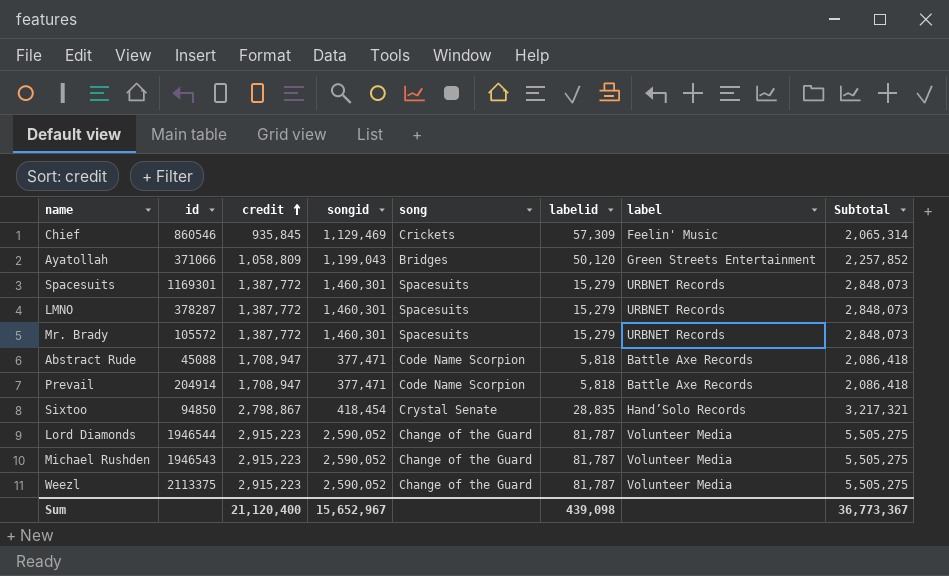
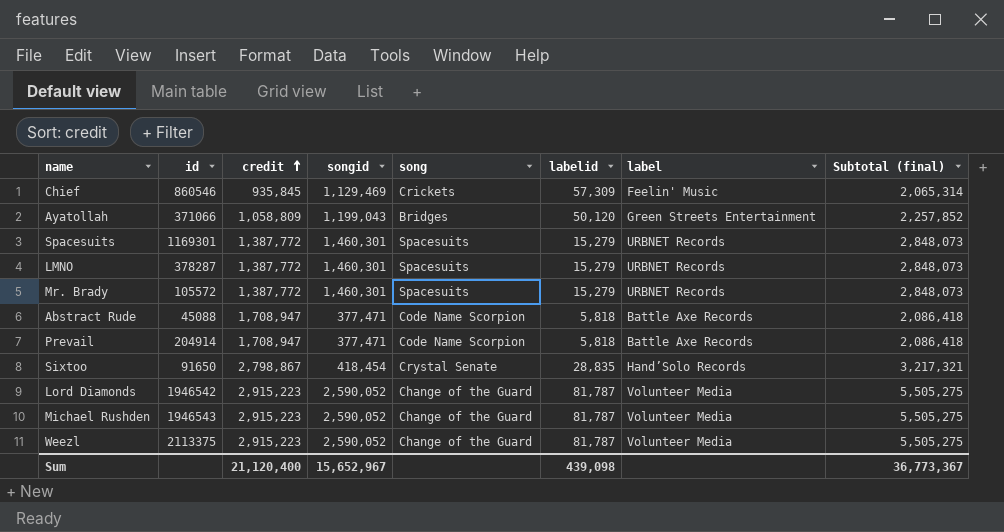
column name: Subtotal -> Subtotal (final)
Sixtoo | id: 94850 -> 91650
Lord Diamonds | id: 1946544 -> 1946542

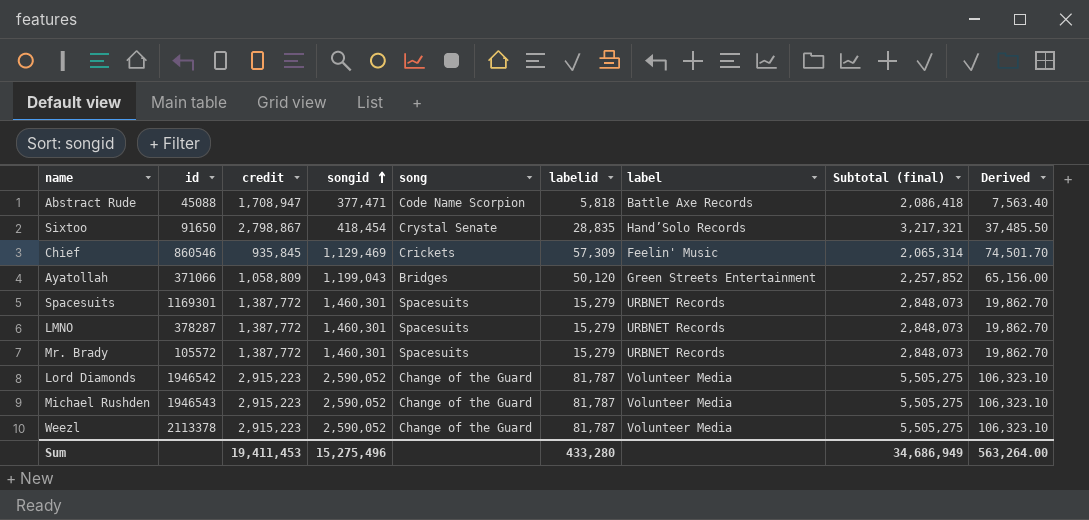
row order: credit ascending -> songid ascending
column Derived | formula: none -> [labelid] * 1.3
row Prevail: 204914 | 1,708,947 | 377,471 | Code Name Scorpion | 5,818 | Battle Axe Records | 2,086,418 -> none
Weezl | id: 2113375 -> 2113378
Sum | credit: 21,120,400 -> 19,411,453
Sum | songid: 15,652,967 -> 15,275,496
Sum | labelid: 439,098 -> 433,280
Sum | Subtotal (final): 36,773,367 -> 34,686,949

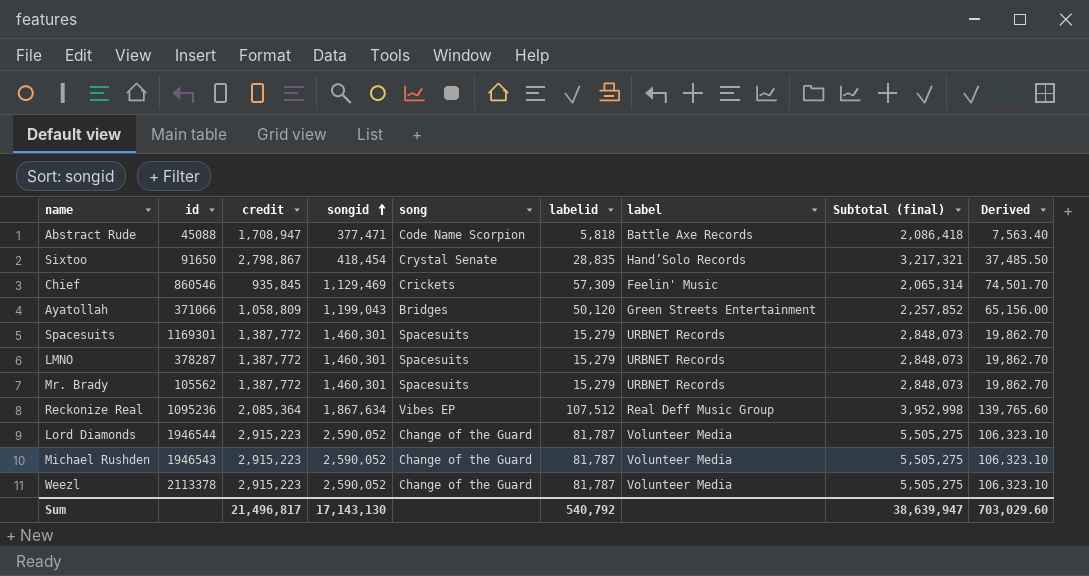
Mr. Brady | id: 105572 -> 105562
row Reckonize Real: none -> 1095236 | 2,085,364 | 1,867,634 | Vibes EP | 107,512 | Real Deff Music Group | 3,952,998 | 139,765.60
Lord Diamonds | id: 1946542 -> 1946544
Sum | credit: 19,411,453 -> 21,496,817
Sum | songid: 15,275,496 -> 17,143,130
Sum | labelid: 433,280 -> 540,792
Sum | Subtotal (final): 34,686,949 -> 38,639,947
Sum | Derived: 563,264.00 -> 703,029.60

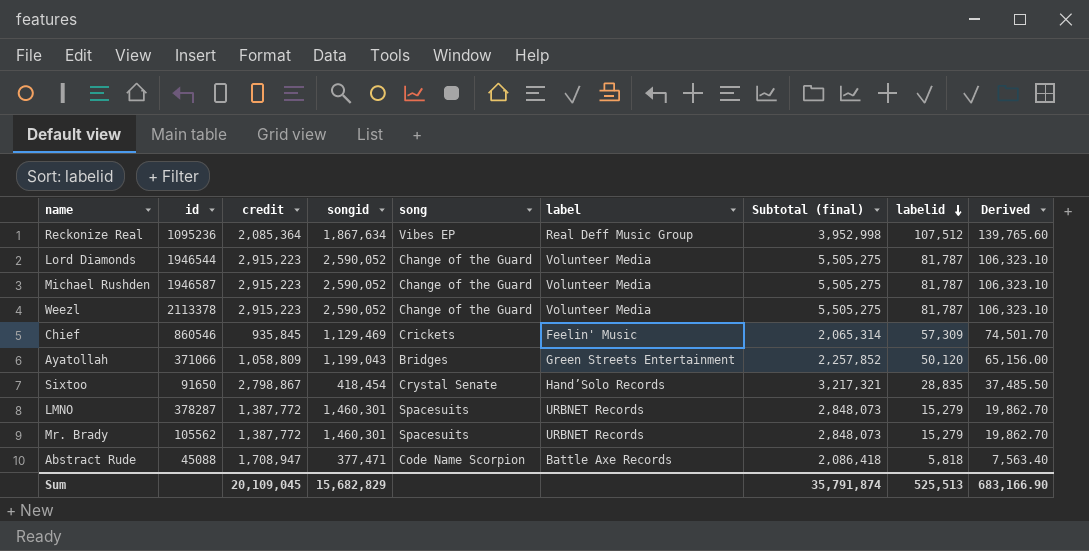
row order: songid ascending -> labelid descending
column labelid | position: 6 -> 8
row Spacesuits: 1169301 | 1,387,772 | 1,460,301 | Spacesuits | 15,279 | URBNET Records | 2,848,073 | 19,862.70 -> none
Michael Rushden | id: 1946543 -> 1946587
Sum | credit: 21,496,817 -> 20,109,045
Sum | songid: 17,143,130 -> 15,682,829
Sum | Subtotal (final): 38,639,947 -> 35,791,874
Sum | labelid: 540,792 -> 525,513
Sum | Derived: 703,029.60 -> 683,166.90

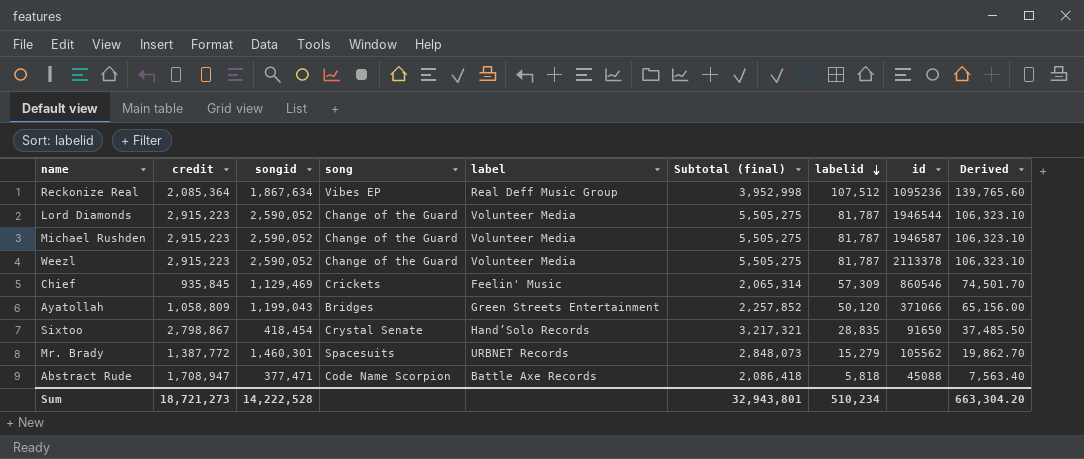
column id | position: 2 -> 8
row LMNO: 378287 | 1,387,772 | 1,460,301 | Spacesuits | URBNET Records | 2,848,073 | 15,279 | 19,862.70 -> none
Sum | credit: 20,109,045 -> 18,721,273
Sum | songid: 15,682,829 -> 14,222,528
Sum | Subtotal (final): 35,791,874 -> 32,943,801
Sum | labelid: 525,513 -> 510,234
Sum | Derived: 683,166.90 -> 663,304.20

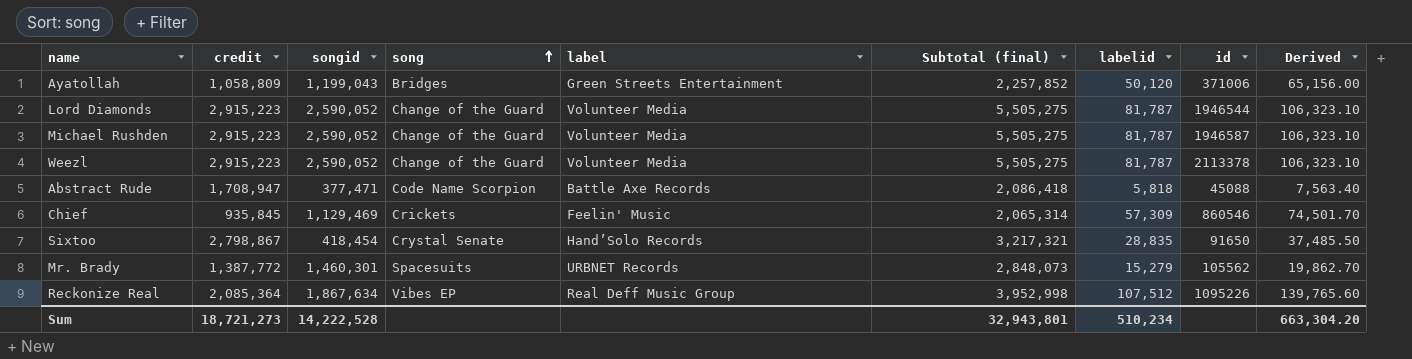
row order: labelid descending -> song ascending
Ayatollah | id: 371066 -> 371006
Reckonize Real | id: 1095236 -> 1095226

